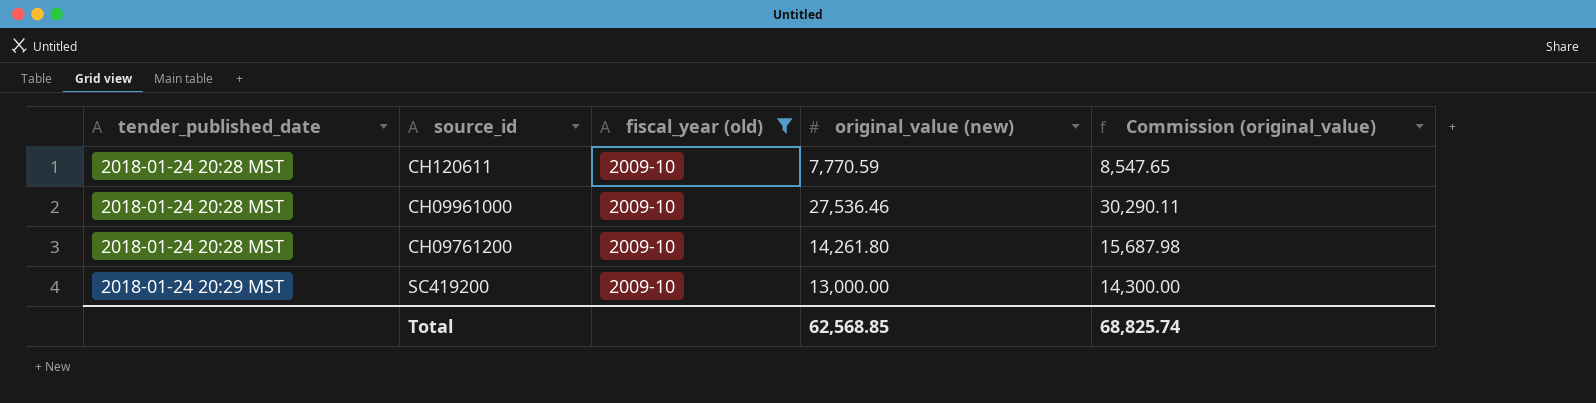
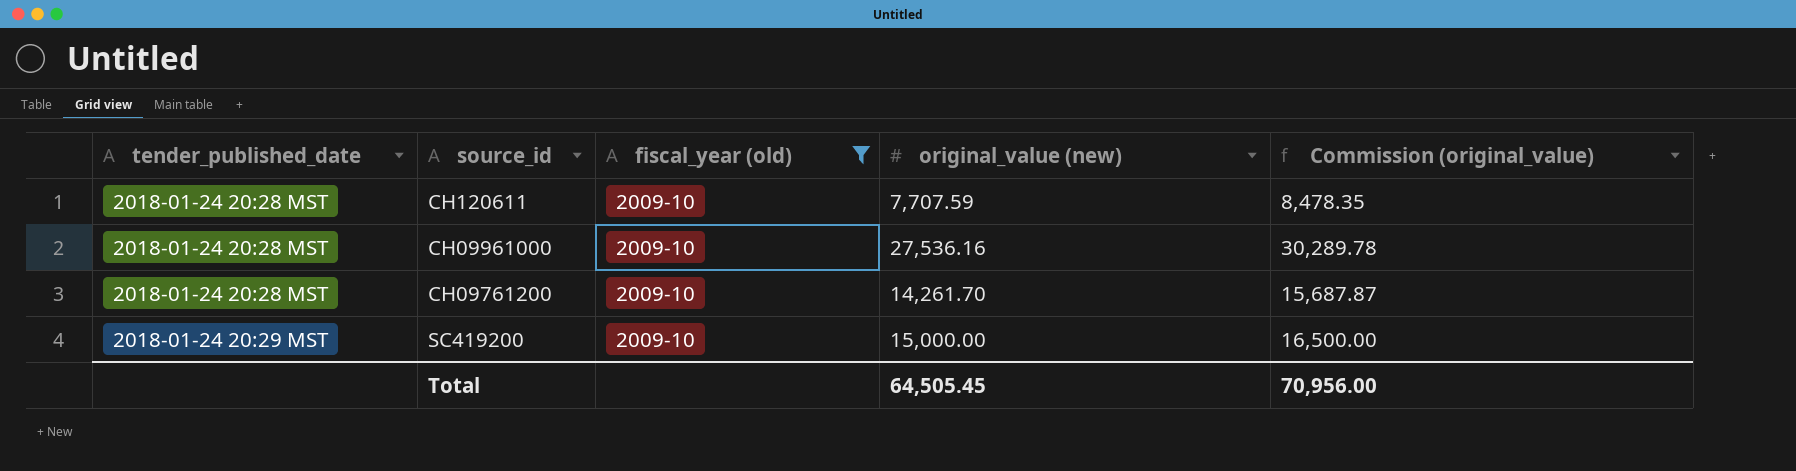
CH120611 | original_value (new): 7,770.59 -> 7,707.59
CH120611 | Commission (original_value): 8,547.65 -> 8,478.35
CH09961000 | original_value (new): 27,536.46 -> 27,536.16
CH09961000 | Commission (original_value): 30,290.11 -> 30,289.78
CH09761200 | original_value (new): 14,261.80 -> 14,261.70
CH09761200 | Commission (original_value): 15,687.98 -> 15,687.87
SC419200 | original_value (new): 13,000.00 -> 15,000.00
SC419200 | Commission (original_value): 14,300.00 -> 16,500.00
Total | original_value (new): 62,568.85 -> 64,505.45
Total | Commission (original_value): 68,825.74 -> 70,956.00

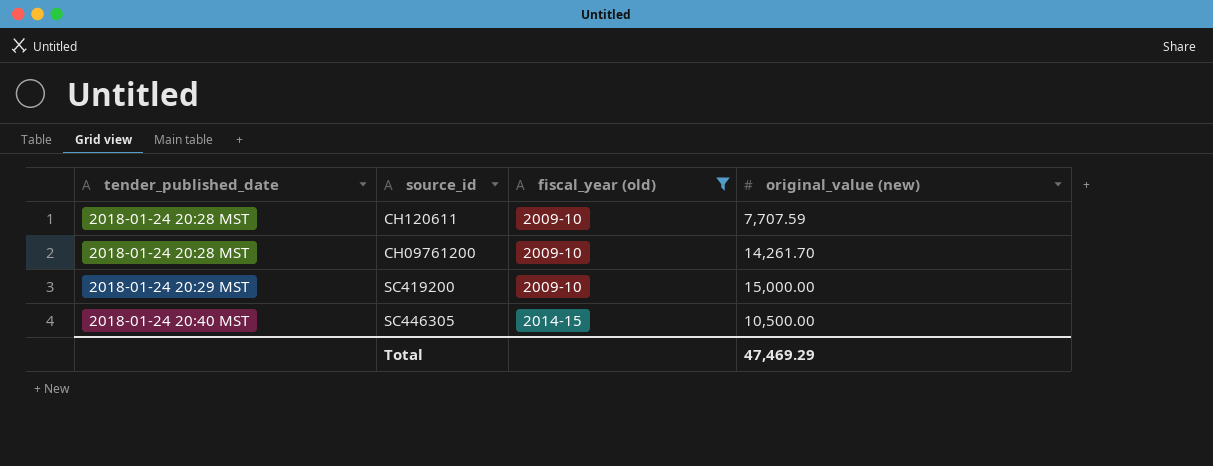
column Commission (original_value) | formula: [original_value (new)] * 1.1 -> none
row CH09961000: 2018-01-24 20:28 MST | 2009-10 | 27,536.16 | 30,289.78 -> none
row SC446305: none -> 2018-01-24 20:40 MST | 2014-15 | 10,500.00
Total | original_value (new): 64,505.45 -> 47,469.29

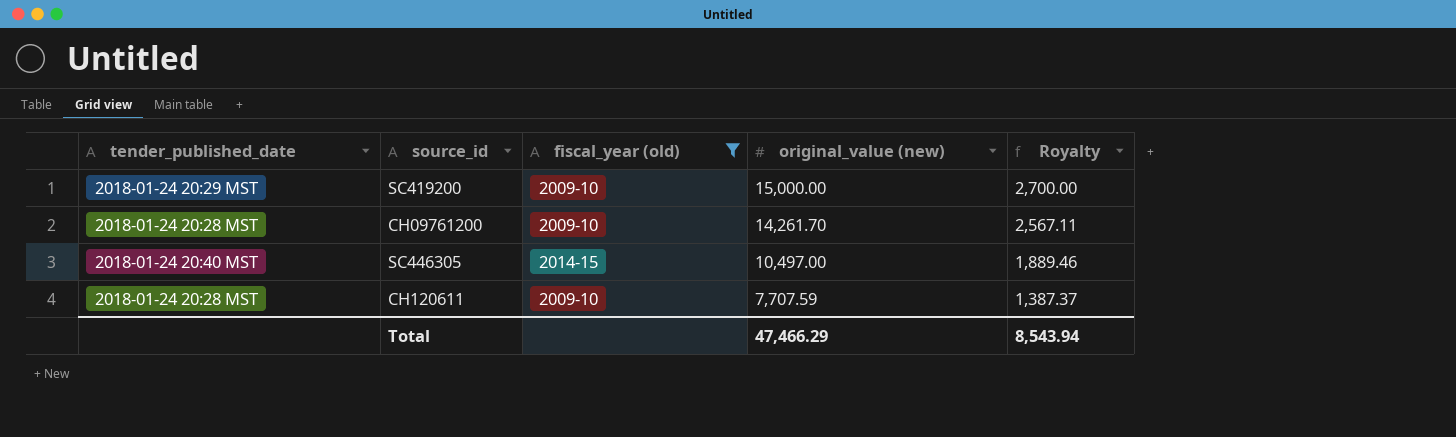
row order: tender_published_date ascending -> original_value (new) descending
column Royalty | formula: none -> [original_value (new)] * 0.18
SC446305 | original_value (new): 10,500.00 -> 10,497.00
Total | original_value (new): 47,469.29 -> 47,466.29

